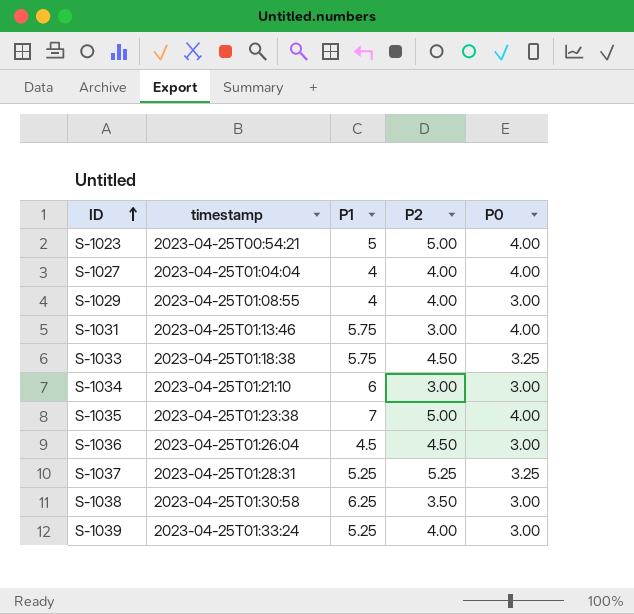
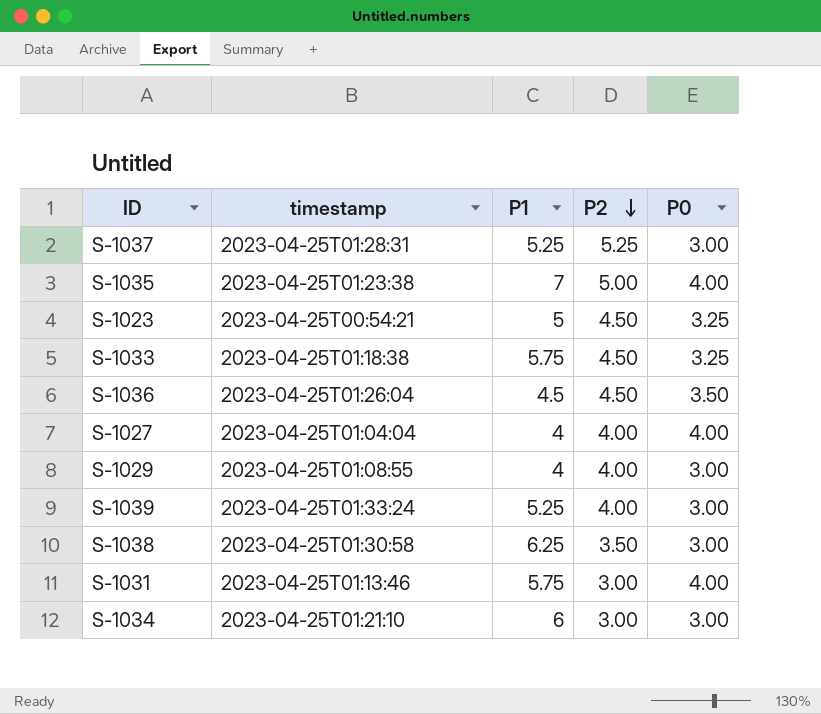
row order: ID ascending -> P2 descending
S-1037 | P0: 3.25 -> 3.00
S-1023 | P2: 5.00 -> 4.50
S-1023 | P0: 4.00 -> 3.25
S-1036 | P0: 3.00 -> 3.50

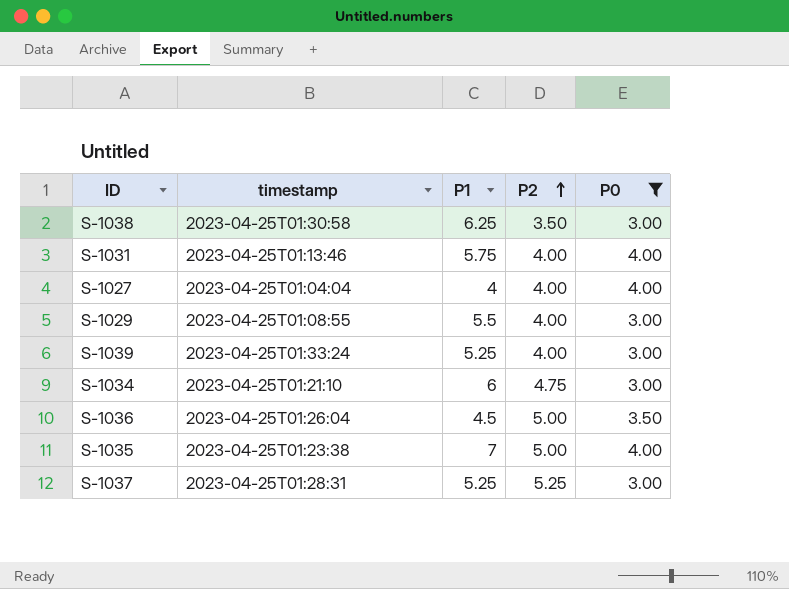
filter: none -> P0 != 3.25
row order: P2 descending -> P2 ascending
S-1031 | P2: 3.00 -> 4.00
S-1029 | P1: 4 -> 5.5
S-1034 | P2: 3.00 -> 4.75
S-1036 | P2: 4.50 -> 5.00

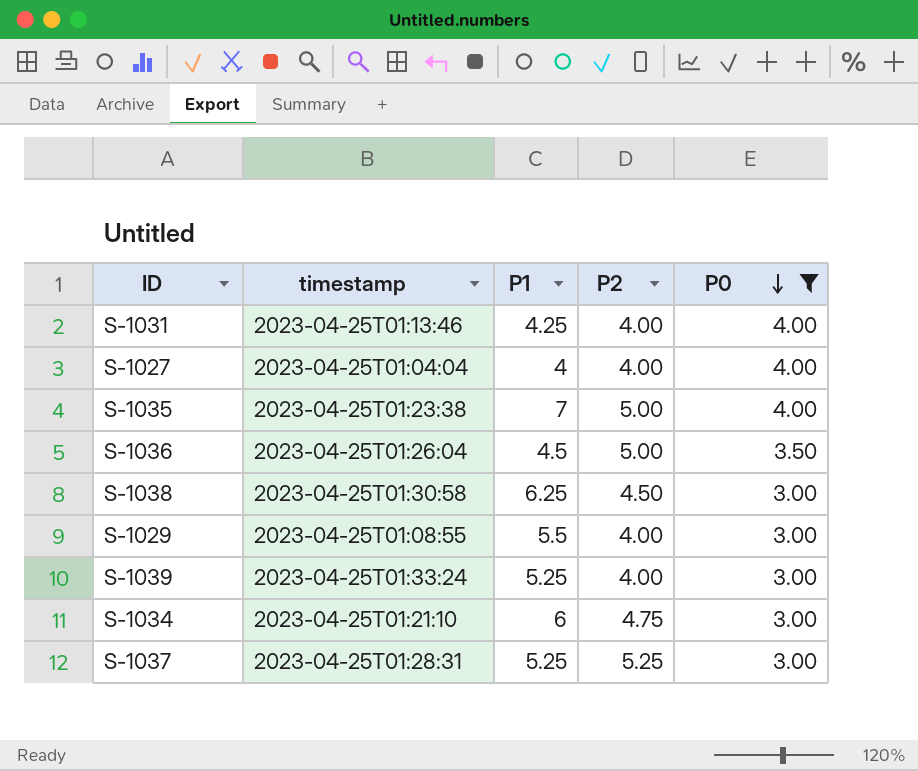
row order: P2 ascending -> P0 descending
S-1031 | P1: 5.75 -> 4.25
S-1038 | P2: 3.50 -> 4.50

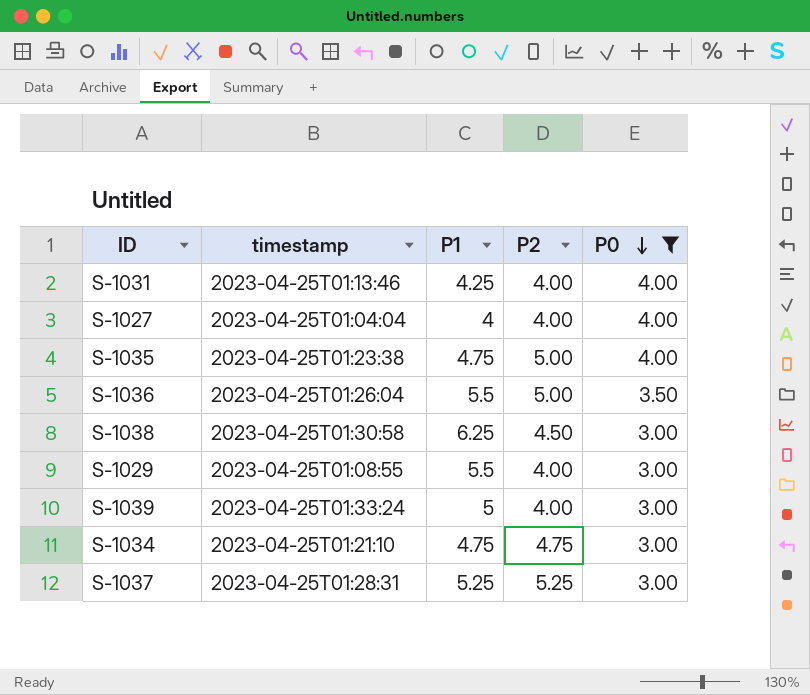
S-1035 | P1: 7 -> 4.75
S-1036 | P1: 4.5 -> 5.5
S-1039 | P1: 5.25 -> 5
S-1034 | P1: 6 -> 4.75

